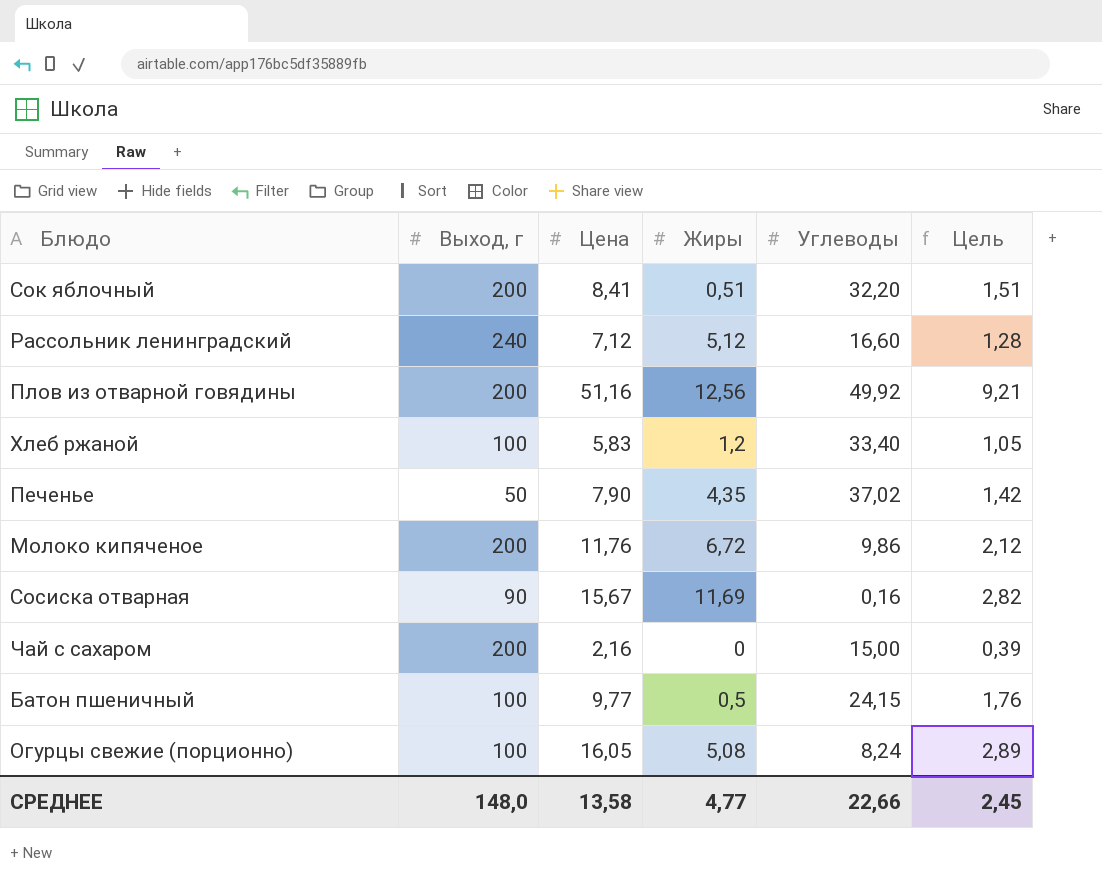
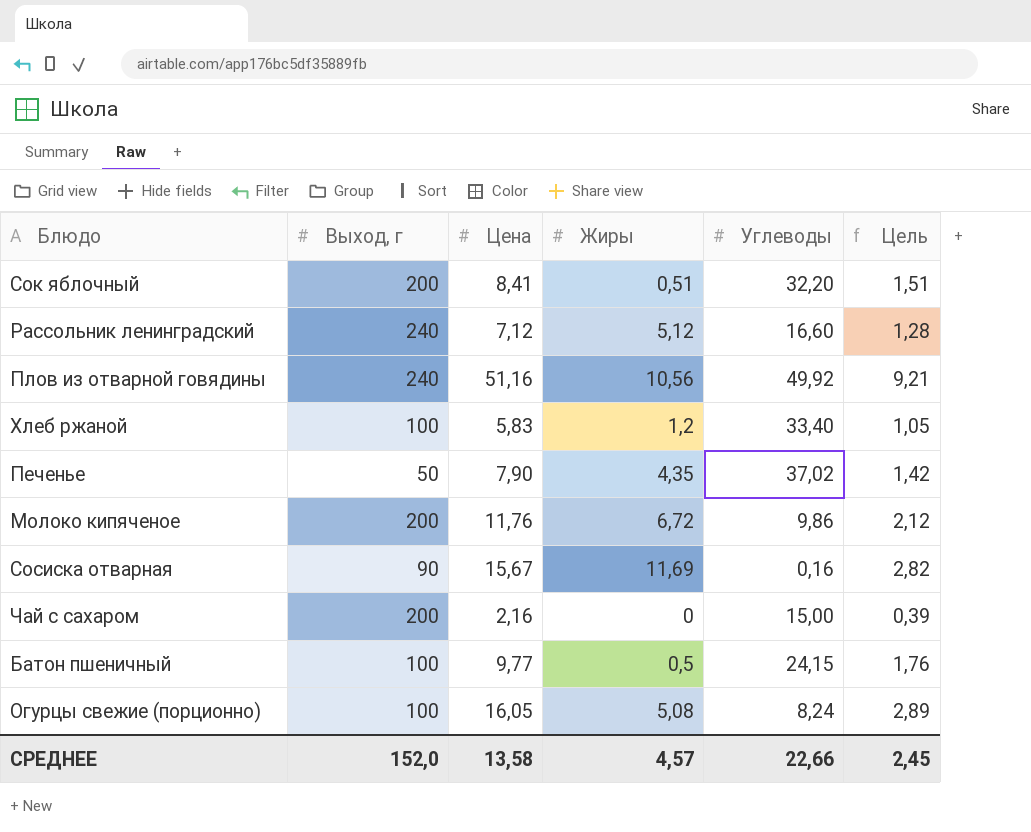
Плов из отварной говядины | Выход, г: 200 -> 240
Плов из отварной говядины | Жиры: 12,56 -> 10,56
СРЕДНЕЕ | Выход, г: 148,0 -> 152,0
СРЕДНЕЕ | Жиры: 4,77 -> 4,57

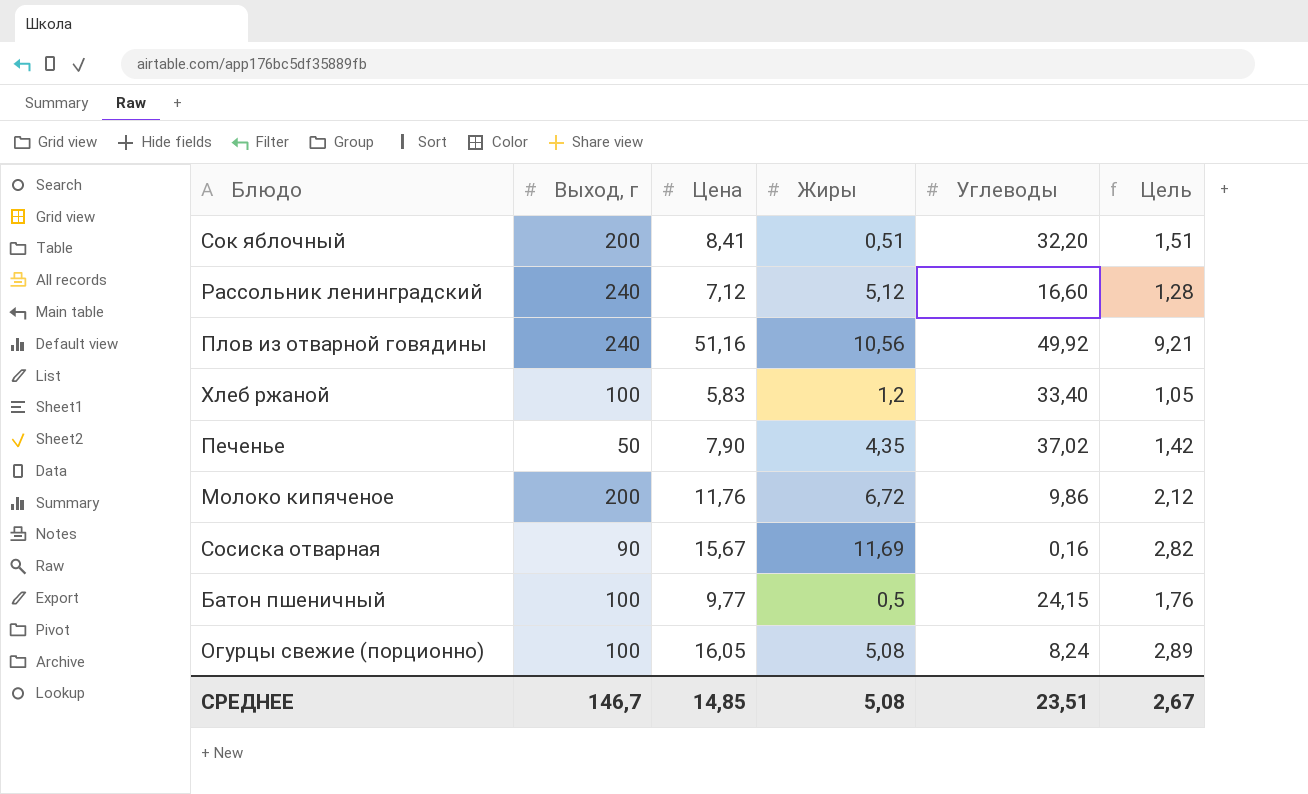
row Чай с сахаром: 200 | 2,16 | 0 | 15,00 | 0,39 -> none
СРЕДНЕЕ | Выход, г: 152,0 -> 146,7
СРЕДНЕЕ | Цена: 13,58 -> 14,85
СРЕДНЕЕ | Жиры: 4,57 -> 5,08
СРЕДНЕЕ | Углеводы: 22,66 -> 23,51
СРЕДНЕЕ | Цель: 2,45 -> 2,67

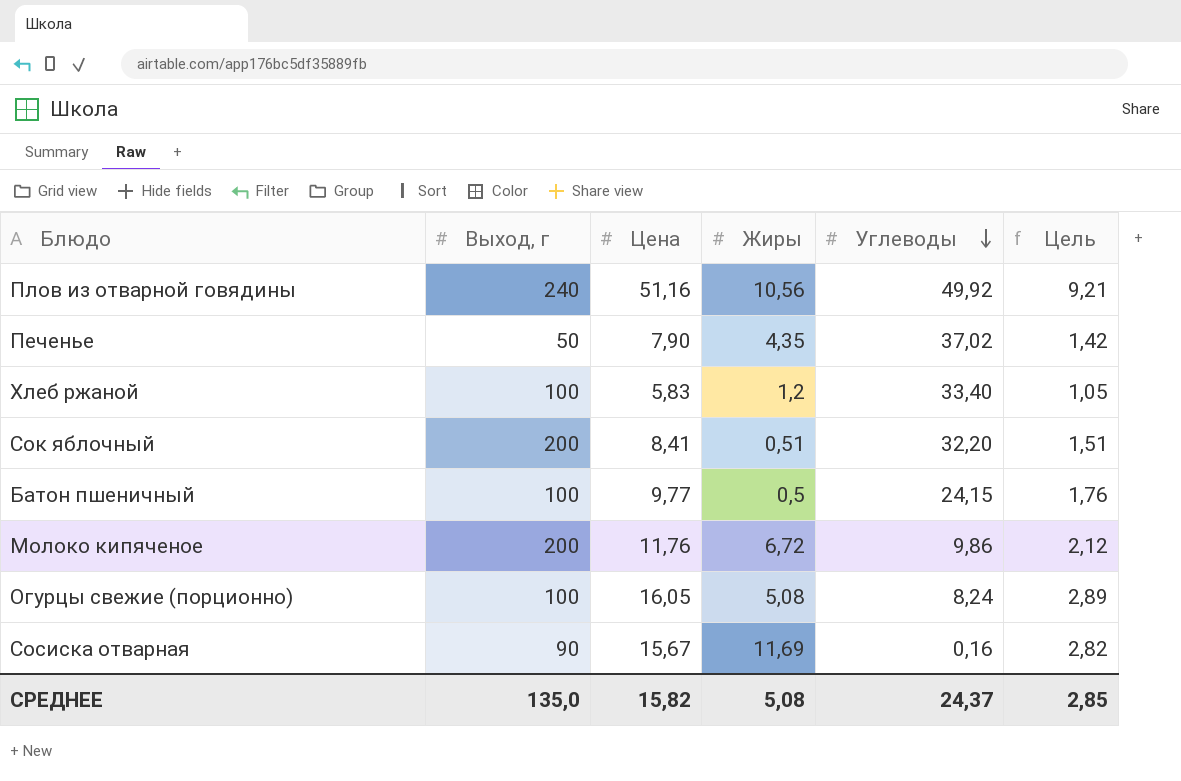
row order: none -> Углеводы descending
row Рассольник ленинградский: 240 | 7,12 | 5,12 | 16,60 | 1,28 -> none
СРЕДНЕЕ | Выход, г: 146,7 -> 135,0
СРЕДНЕЕ | Цена: 14,85 -> 15,82
СРЕДНЕЕ | Углеводы: 23,51 -> 24,37
СРЕДНЕЕ | Цель: 2,67 -> 2,85

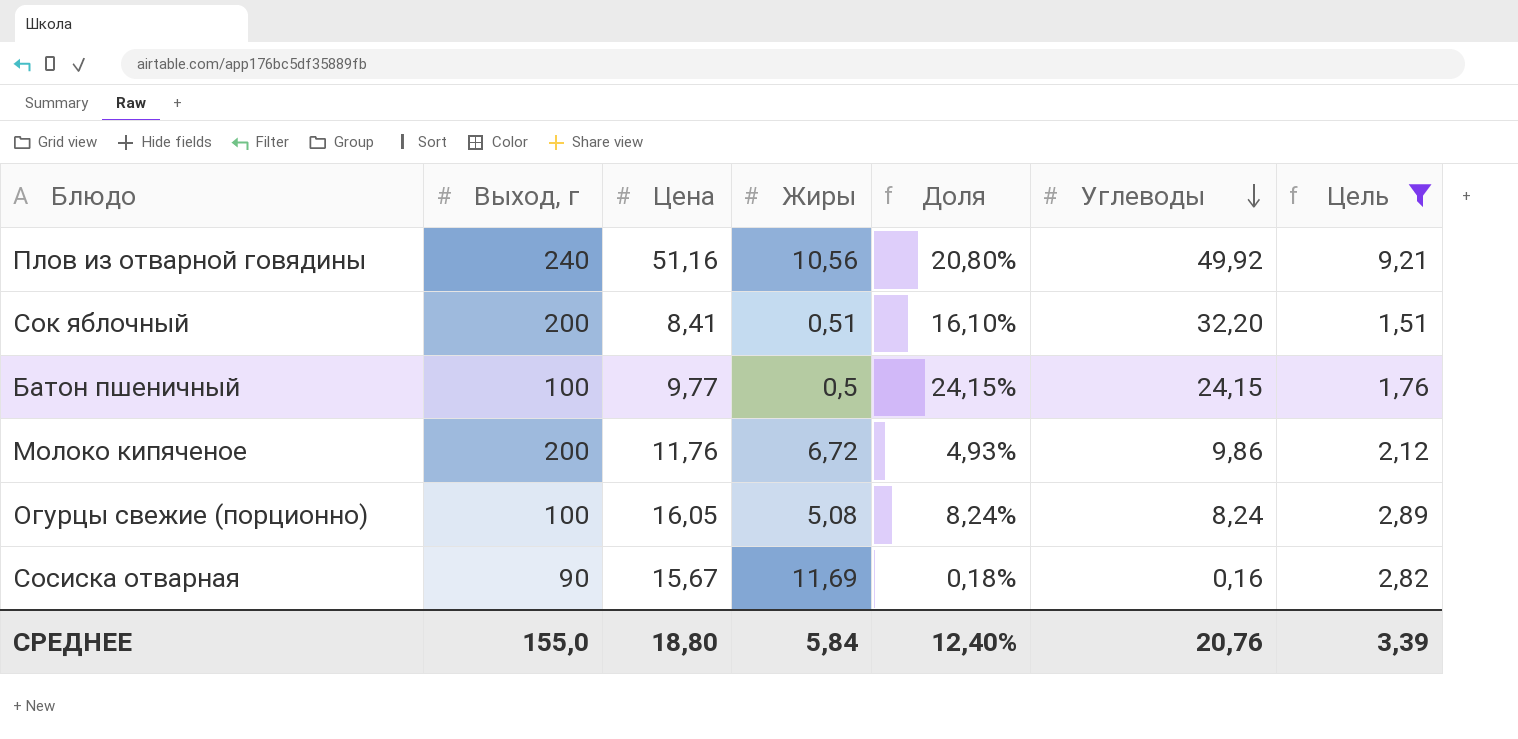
filter: none -> Цель >= 1,51
column Доля | formula: none -> [Углеводы] / [Выход, г]
СРЕДНЕЕ | Выход, г: 135,0 -> 155,0
СРЕДНЕЕ | Цена: 15,82 -> 18,80
СРЕДНЕЕ | Жиры: 5,08 -> 5,84
СРЕДНЕЕ | Углеводы: 24,37 -> 20,76
СРЕДНЕЕ | Цель: 2,85 -> 3,39

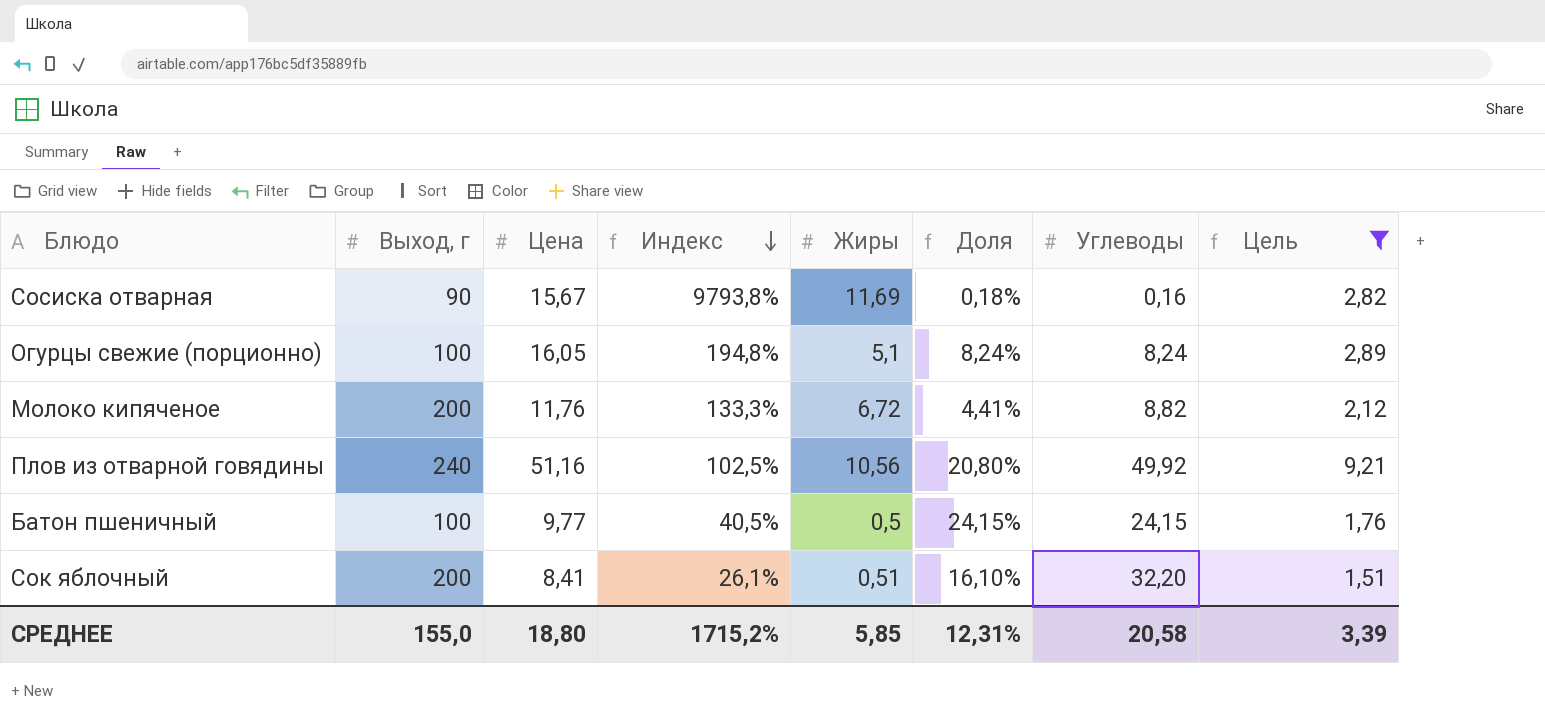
row order: Углеводы descending -> Индекс descending
column Индекс | formula: none -> [Цена] / [Углеводы]
Огурцы свежие (порционно) | Жиры: 5,08 -> 5,1
Молоко кипяченое | Доля: 4,93% -> 4,41%
Молоко кипяченое | Углеводы: 9,86 -> 8,82
СРЕДНЕЕ | Жиры: 5,84 -> 5,85
СРЕДНЕЕ | Доля: 12,40% -> 12,31%
СРЕДНЕЕ | Углеводы: 20,76 -> 20,58

